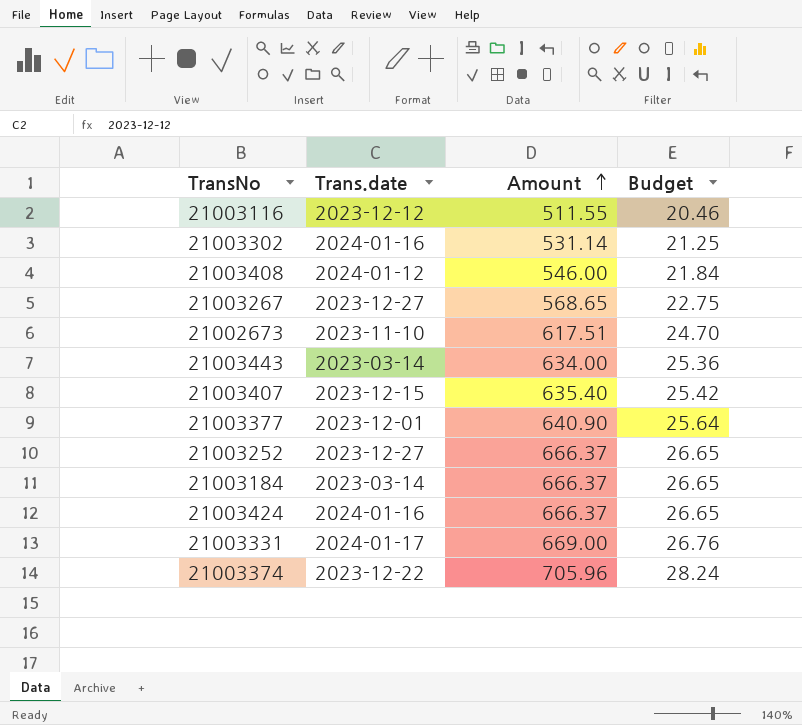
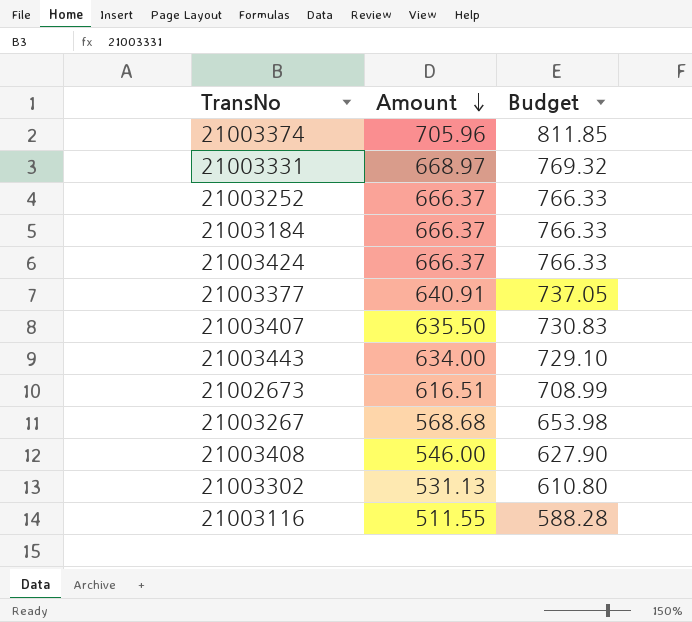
row order: Amount ascending -> Amount descending
column Trans.date | position: 2 -> none
column Budget | formula: [Amount] * 0.04 -> [Amount] * 1.15
21003331 | Amount: 669.00 -> 668.97
21003377 | Amount: 640.90 -> 640.91
21003407 | Amount: 635.40 -> 635.50
21002673 | Amount: 617.51 -> 616.51
21003267 | Amount: 568.65 -> 568.68
21003302 | Amount: 531.14 -> 531.13

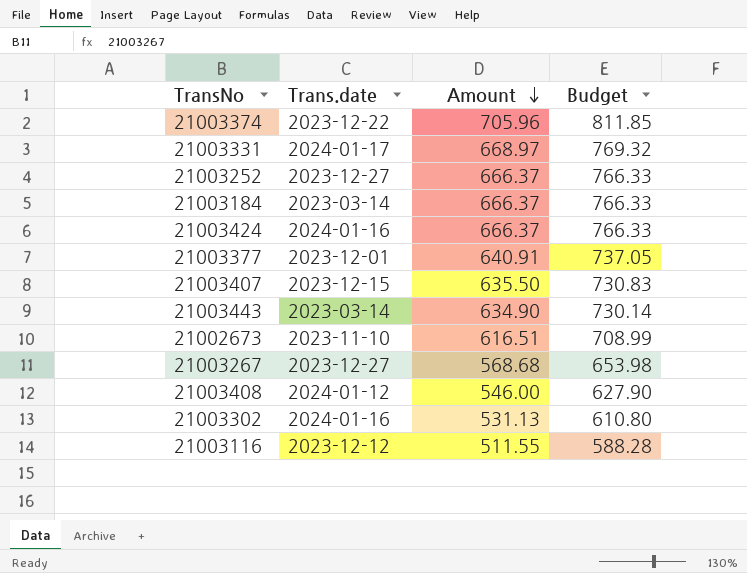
column Trans.date | position: none -> 2
21003443 | Amount: 634.00 -> 634.90
21003443 | Budget: 729.10 -> 730.14

